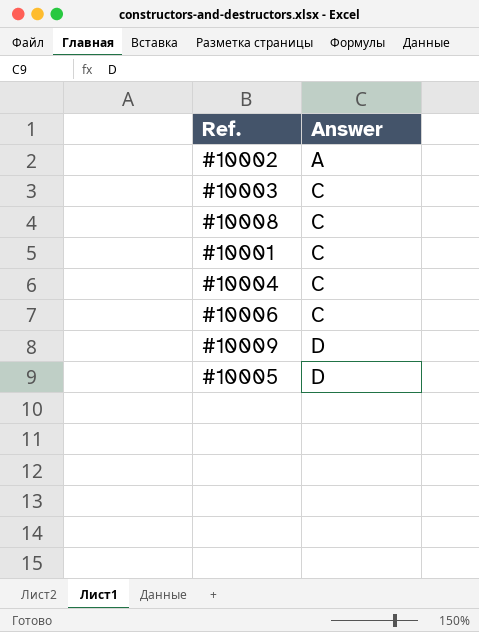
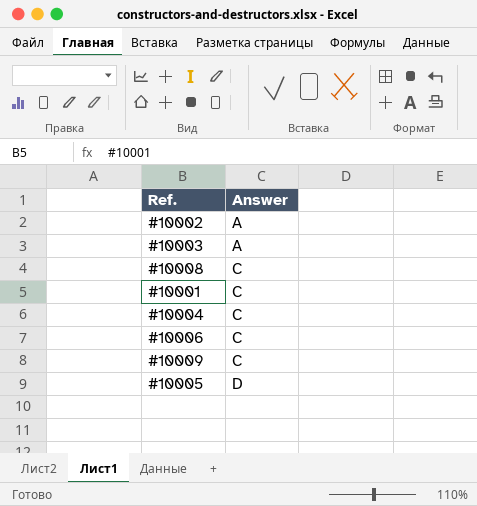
#10003 | Answer: C -> A
#10009 | Answer: D -> C

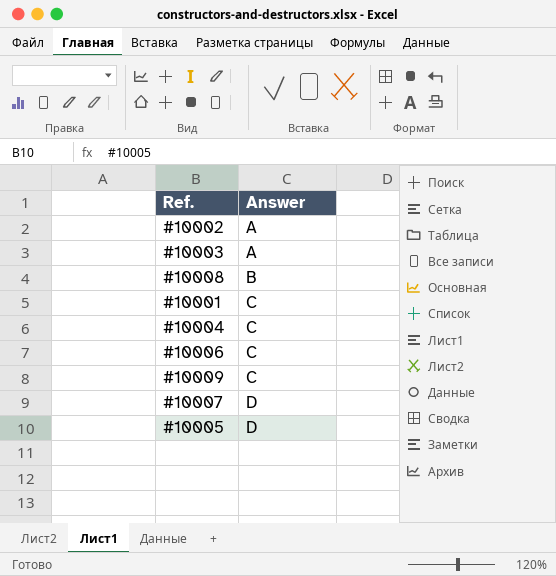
#10008 | Answer: C -> B
row #10007: none -> D

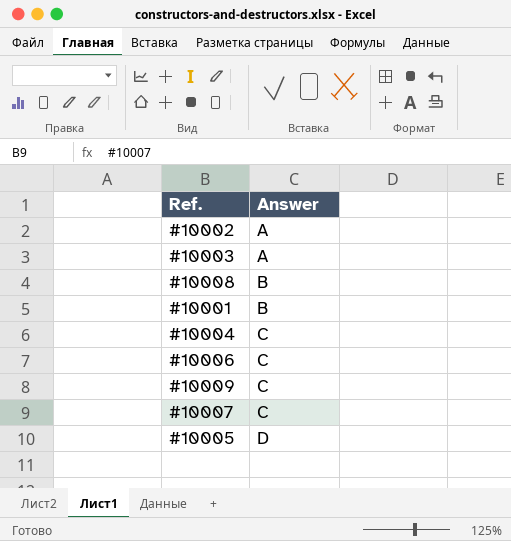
#10001 | Answer: C -> B
#10007 | Answer: D -> C

